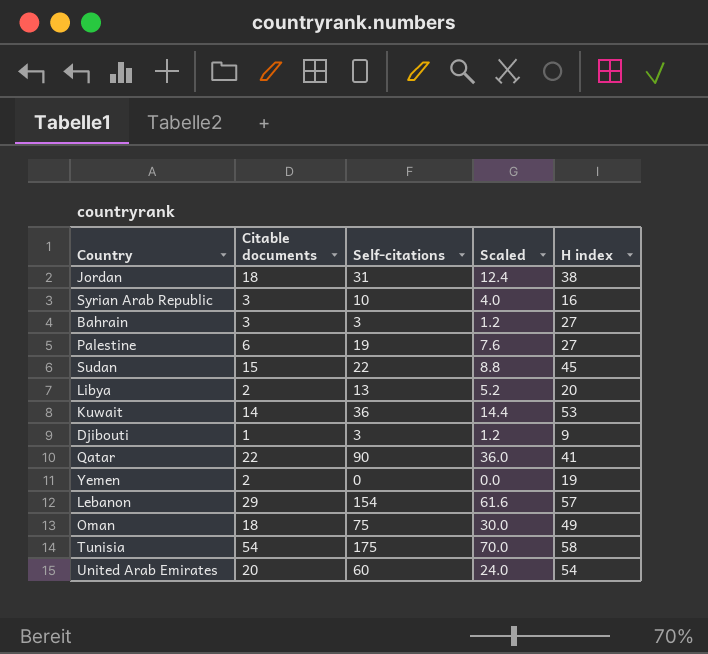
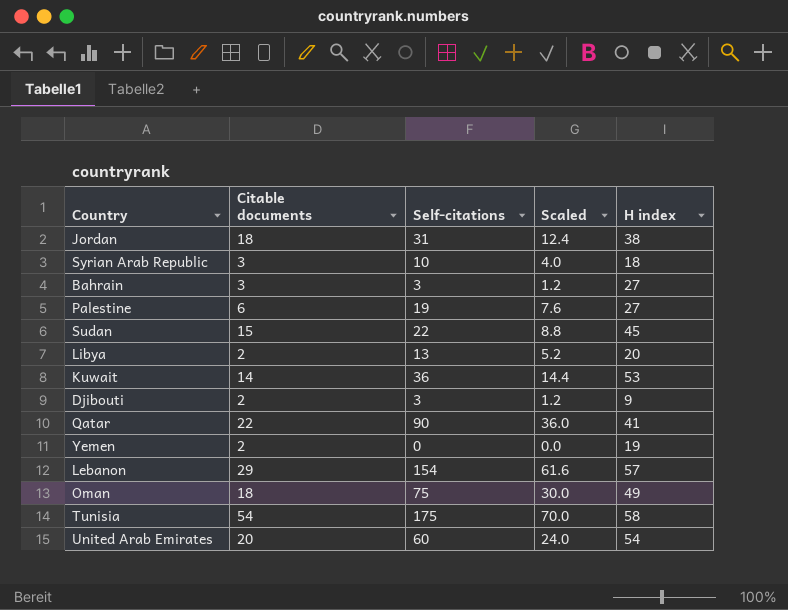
Syrian Arab Republic | H index: 16 -> 18
Djibouti | Citable documents: 1 -> 2

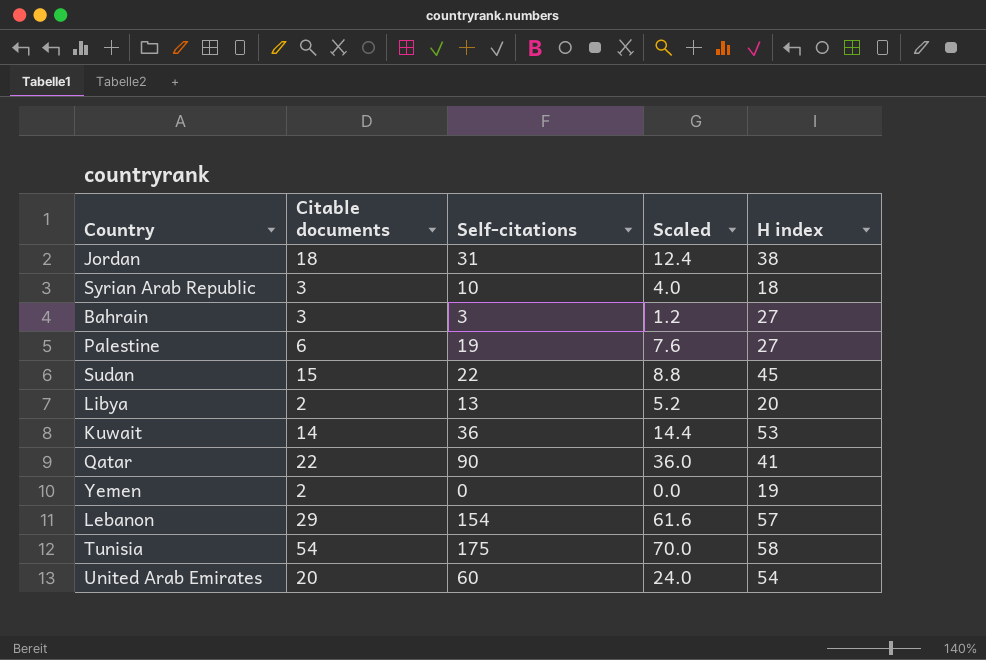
row Djibouti: 2 | 3 | 1.2 | 9 -> none
row Oman: 18 | 75 | 30.0 | 49 -> none

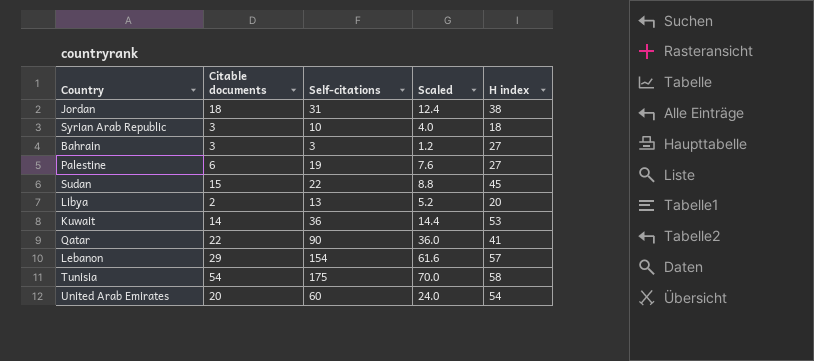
row Yemen: 2 | 0 | 0.0 | 19 -> none

